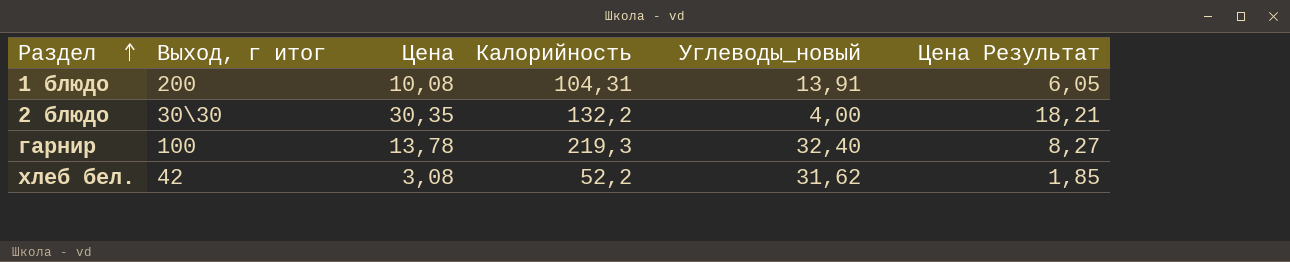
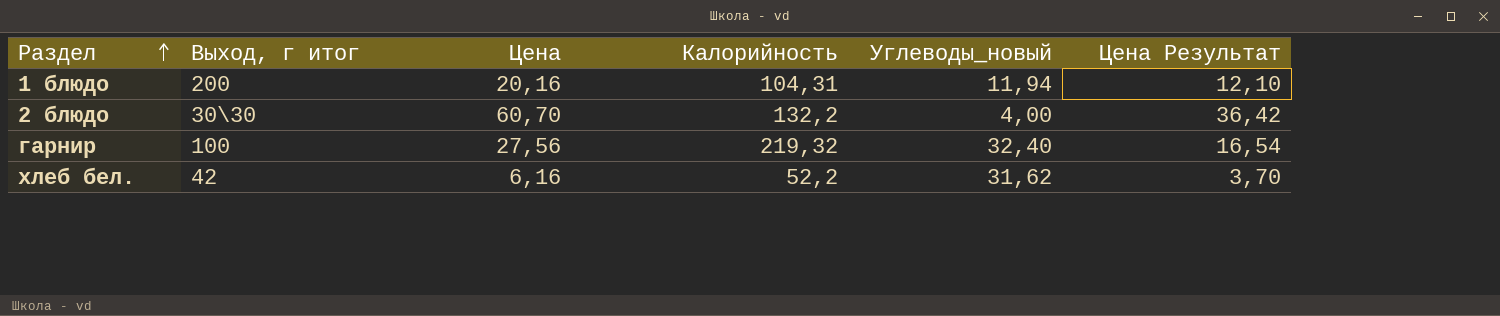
1 блюдо | Цена: 10,08 -> 20,16
1 блюдо | Углеводы_новый: 13,91 -> 11,94
1 блюдо | Цена Результат: 6,05 -> 12,10
2 блюдо | Цена: 30,35 -> 60,70
2 блюдо | Цена Результат: 18,21 -> 36,42
гарнир | Цена: 13,78 -> 27,56
гарнир | Калорийность: 219,3 -> 219,32
гарнир | Цена Результат: 8,27 -> 16,54
хлеб бел. | Цена: 3,08 -> 6,16
хлеб бел. | Цена Результат: 1,85 -> 3,70

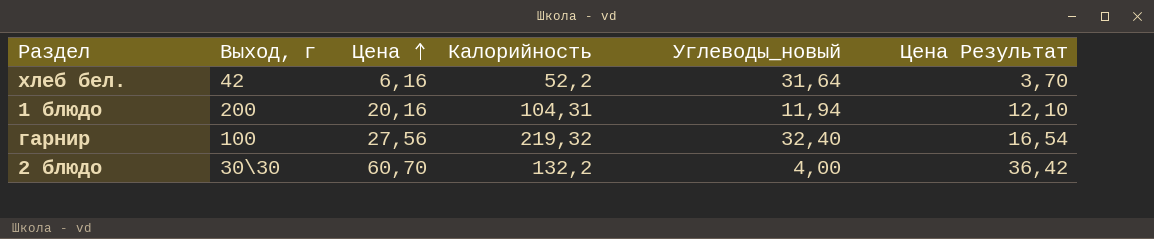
row order: Раздел ascending -> Цена ascending
column name: Выход, г итог -> Выход, г
хлеб бел. | Углеводы_новый: 31,62 -> 31,64

